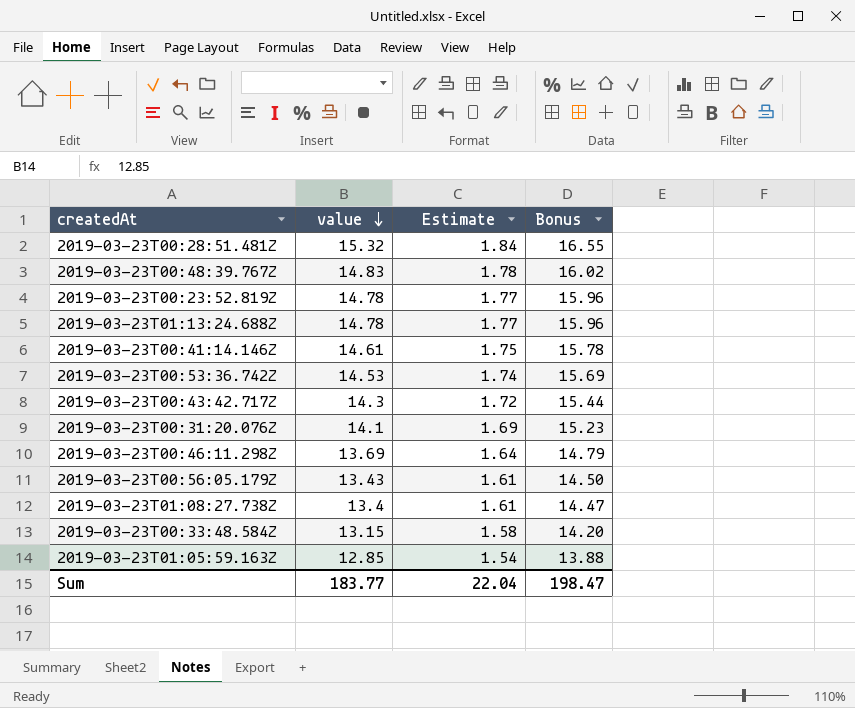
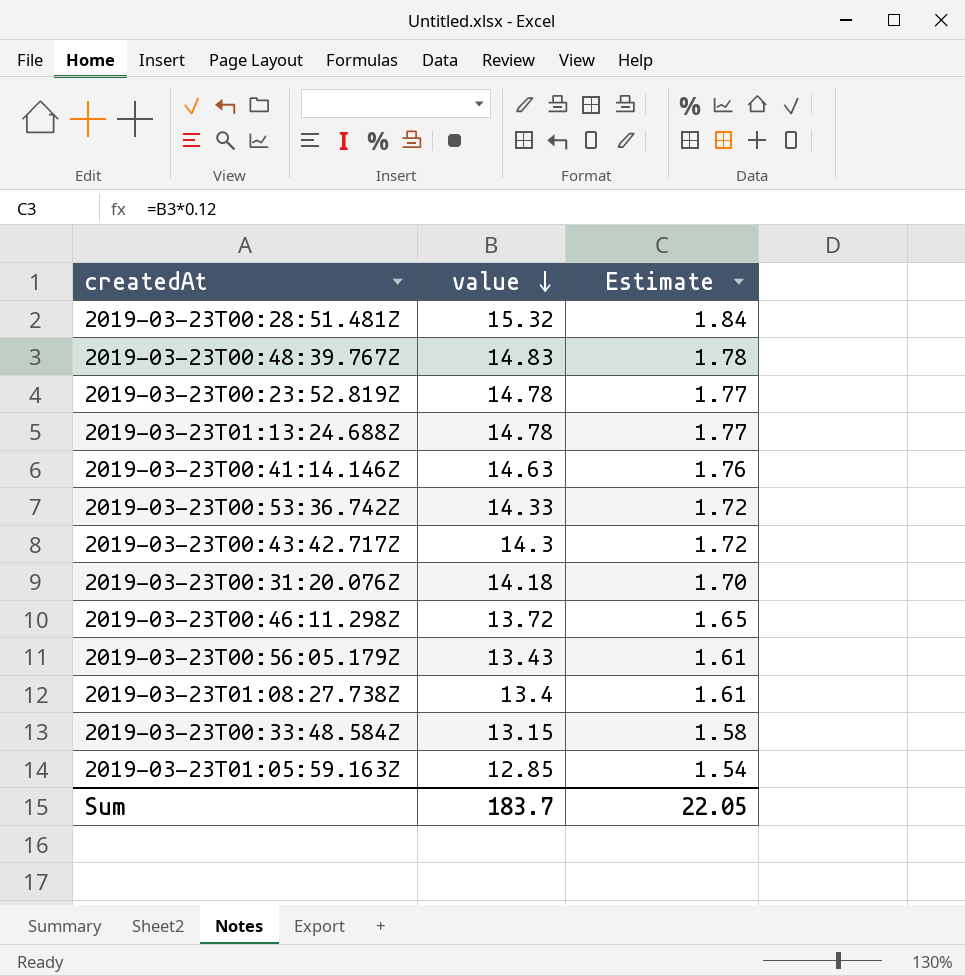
column Bonus | formula: [value] * 1.08 -> none
2019-03-23T00:41:14.146Z | value: 14.61 -> 14.63
2019-03-23T00:41:14.146Z | Estimate: 1.75 -> 1.76
2019-03-23T00:53:36.742Z | value: 14.53 -> 14.33
2019-03-23T00:53:36.742Z | Estimate: 1.74 -> 1.72
2019-03-23T00:31:20.076Z | value: 14.1 -> 14.18
2019-03-23T00:31:20.076Z | Estimate: 1.69 -> 1.70
2019-03-23T00:46:11.298Z | value: 13.69 -> 13.72
2019-03-23T00:46:11.298Z | Estimate: 1.64 -> 1.65
Sum | value: 183.77 -> 183.7
Sum | Estimate: 22.04 -> 22.05

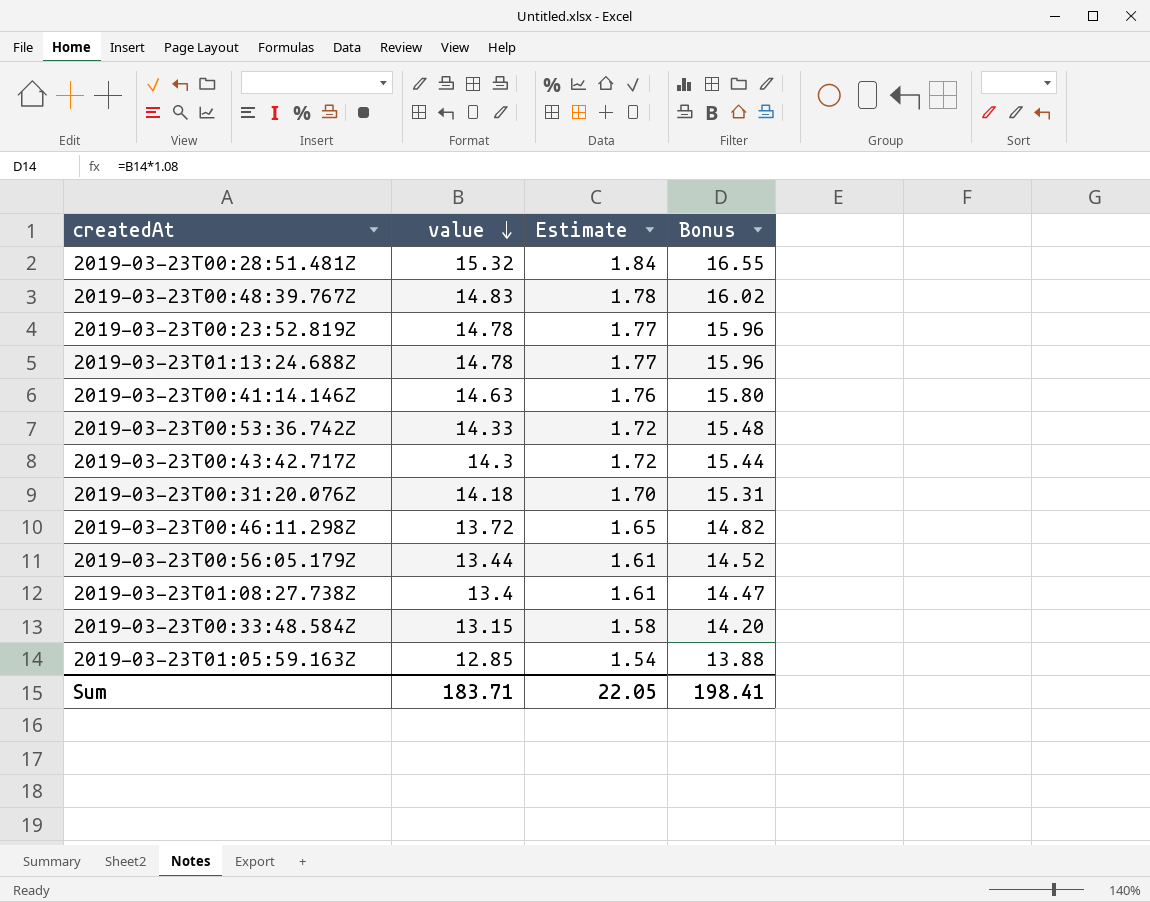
column Bonus | formula: none -> [value] * 1.08
2019-03-23T00:56:05.179Z | value: 13.43 -> 13.44
Sum | value: 183.7 -> 183.71

